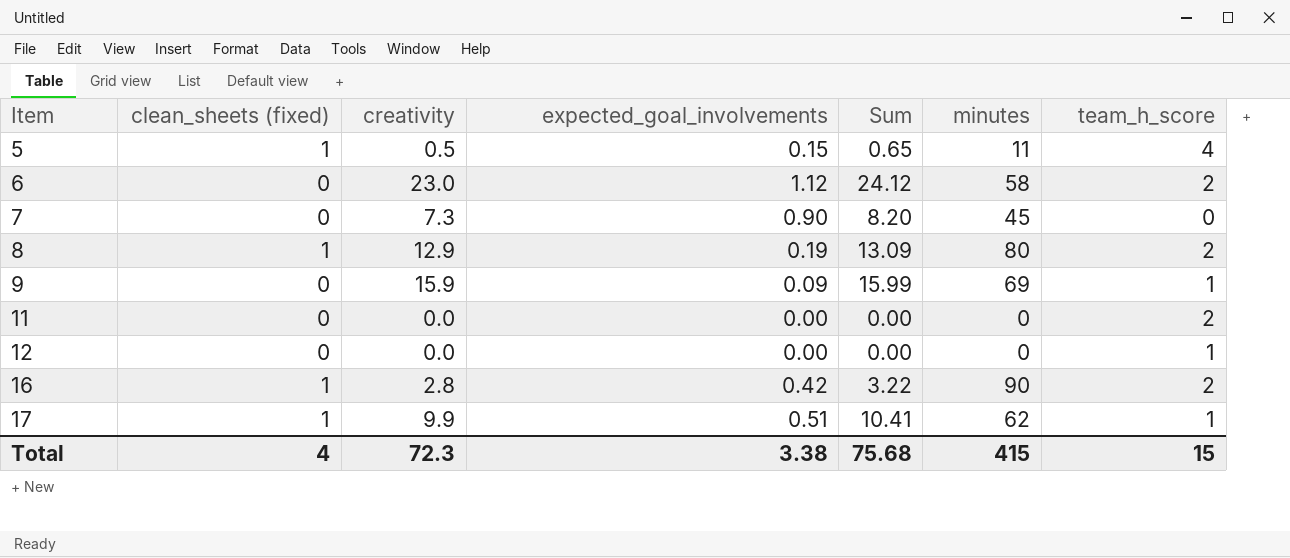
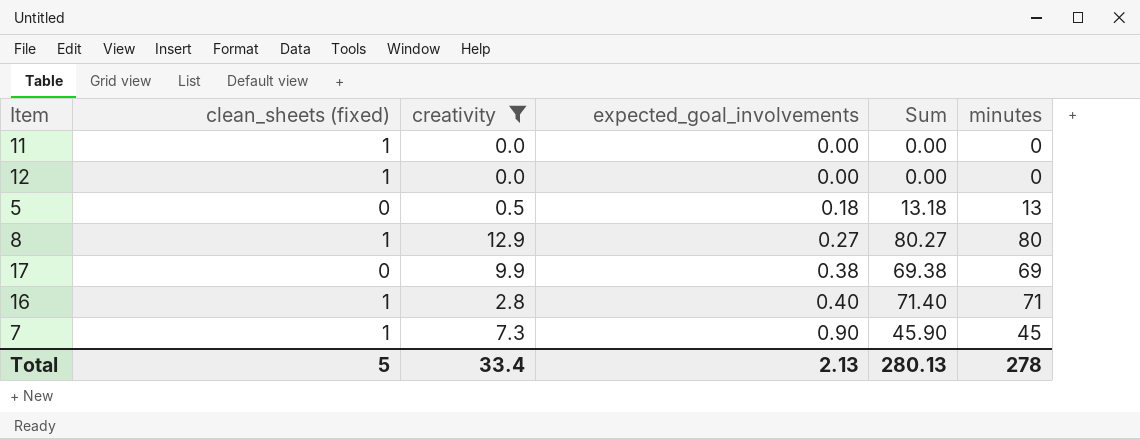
filter: none -> creativity <= 12.9
row order: Item ascending -> expected_goal_involvements ascending
column team_h_score | position: 7 -> none
column Sum | formula: [creativity] + [expected_goal_involvements] -> [expected_goal_involvements] + [minutes]
11 | clean_sheets (fixed): 0 -> 1
12 | clean_sheets (fixed): 0 -> 1
5 | clean_sheets (fixed): 1 -> 0
5 | expected_goal_involvements: 0.15 -> 0.18
5 | minutes: 11 -> 13
8 | expected_goal_involvements: 0.19 -> 0.27
17 | clean_sheets (fixed): 1 -> 0
17 | expected_goal_involvements: 0.51 -> 0.38
17 | minutes: 62 -> 69
16 | expected_goal_involvements: 0.42 -> 0.40
16 | minutes: 90 -> 71
7 | clean_sheets (fixed): 0 -> 1
Total | clean_sheets (fixed): 4 -> 5
Total | creativity: 72.3 -> 33.4
Total | expected_goal_involvements: 3.38 -> 2.13
Total | Sum: 75.68 -> 280.13
Total | minutes: 415 -> 278

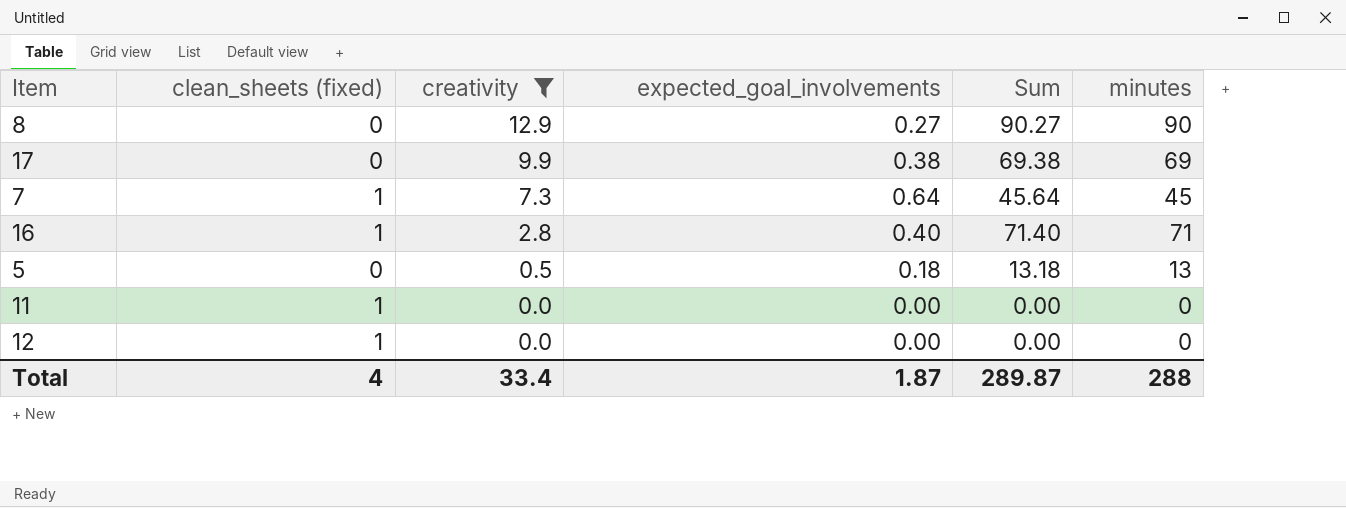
row order: expected_goal_involvements ascending -> creativity descending
8 | clean_sheets (fixed): 1 -> 0
8 | Sum: 80.27 -> 90.27
8 | minutes: 80 -> 90
7 | expected_goal_involvements: 0.90 -> 0.64
7 | Sum: 45.90 -> 45.64
Total | clean_sheets (fixed): 5 -> 4
Total | expected_goal_involvements: 2.13 -> 1.87
Total | Sum: 280.13 -> 289.87
Total | minutes: 278 -> 288

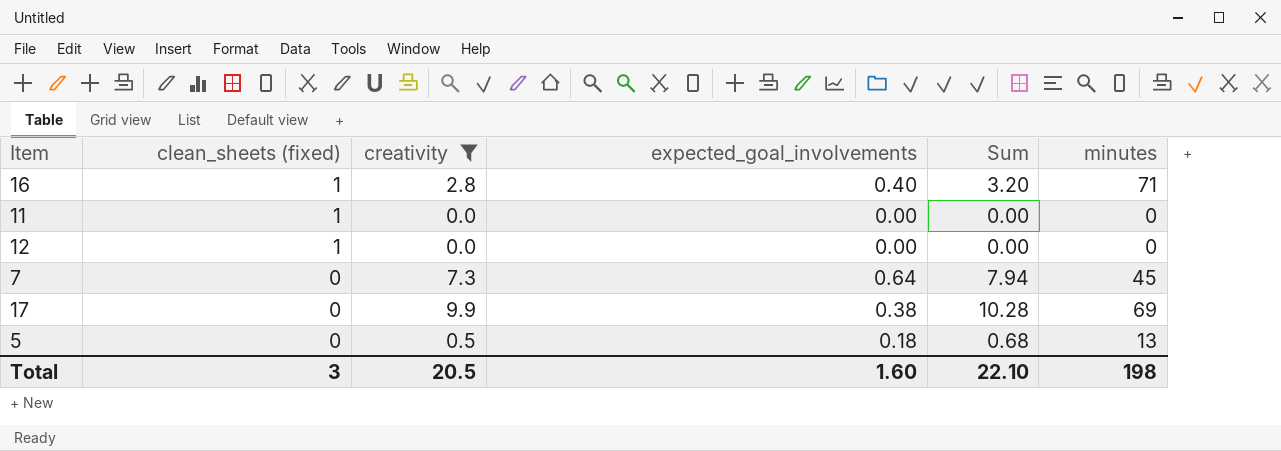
row order: creativity descending -> clean_sheets (fixed) descending
column Sum | formula: [expected_goal_involvements] + [minutes] -> [creativity] + [expected_goal_involvements]
row 8: 0 | 12.9 | 0.27 | 90.27 | 90 -> none
7 | clean_sheets (fixed): 1 -> 0
Total | clean_sheets (fixed): 4 -> 3
Total | creativity: 33.4 -> 20.5
Total | expected_goal_involvements: 1.87 -> 1.60
Total | Sum: 289.87 -> 22.10
Total | minutes: 288 -> 198

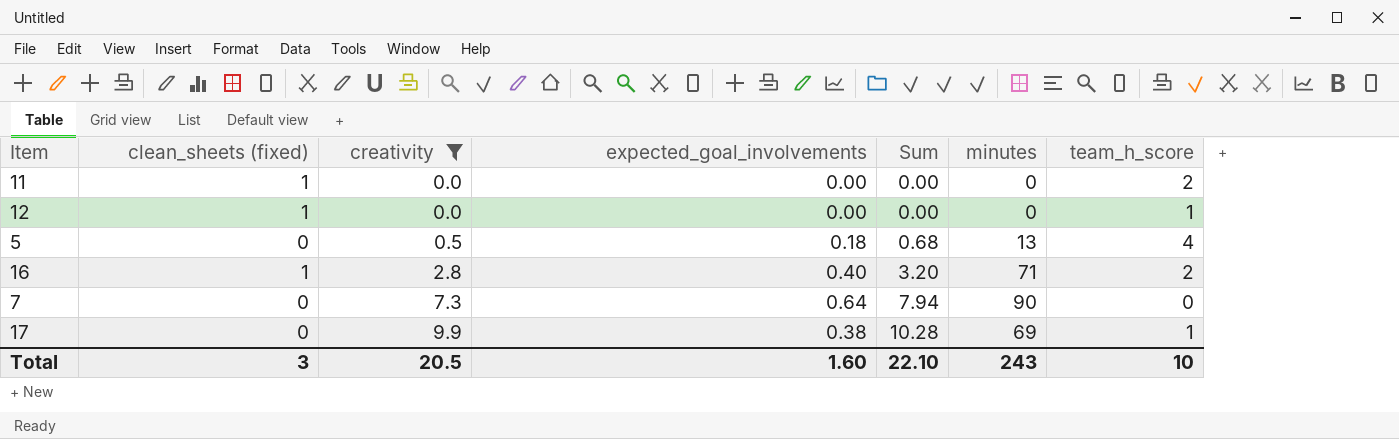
row order: clean_sheets (fixed) descending -> creativity ascending
column team_h_score | position: none -> 7
7 | minutes: 45 -> 90
Total | minutes: 198 -> 243

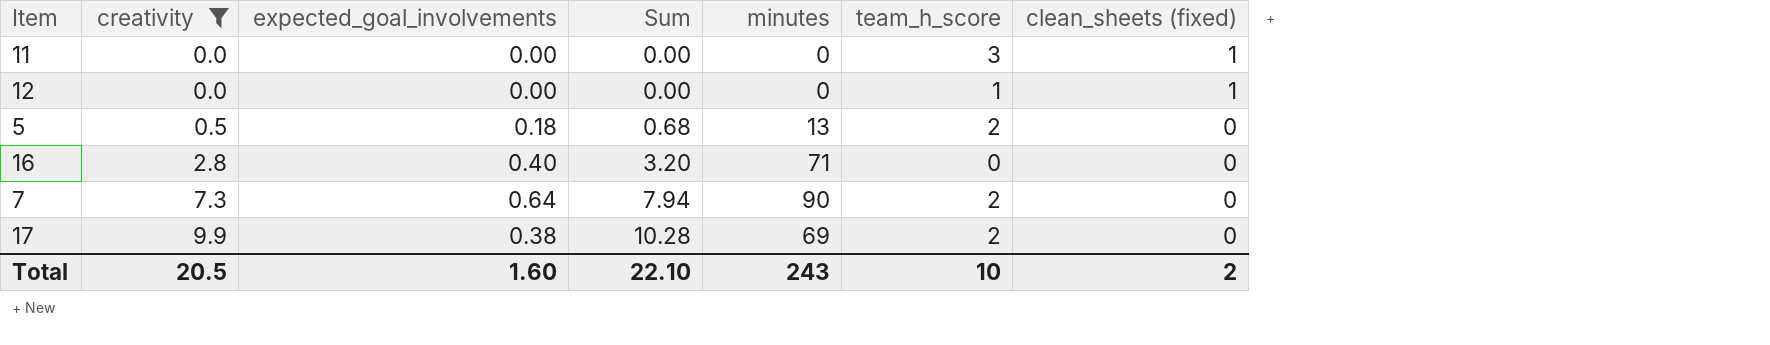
column clean_sheets (fixed) | position: 2 -> 7
11 | team_h_score: 2 -> 3
5 | team_h_score: 4 -> 2
16 | team_h_score: 2 -> 0
16 | clean_sheets (fixed): 1 -> 0
7 | team_h_score: 0 -> 2
17 | team_h_score: 1 -> 2
Total | clean_sheets (fixed): 3 -> 2

